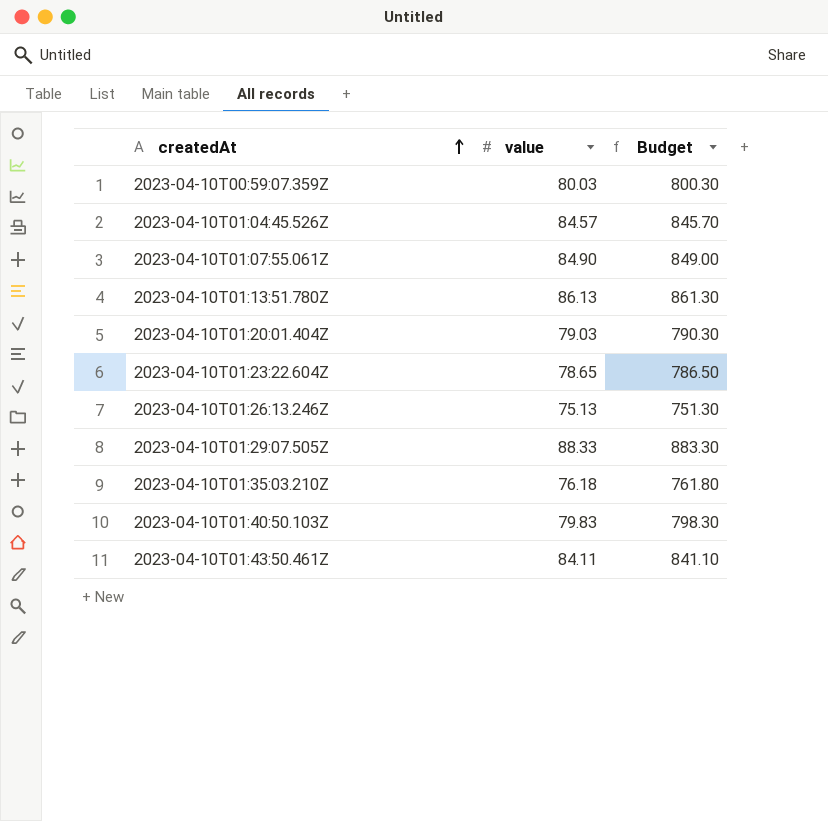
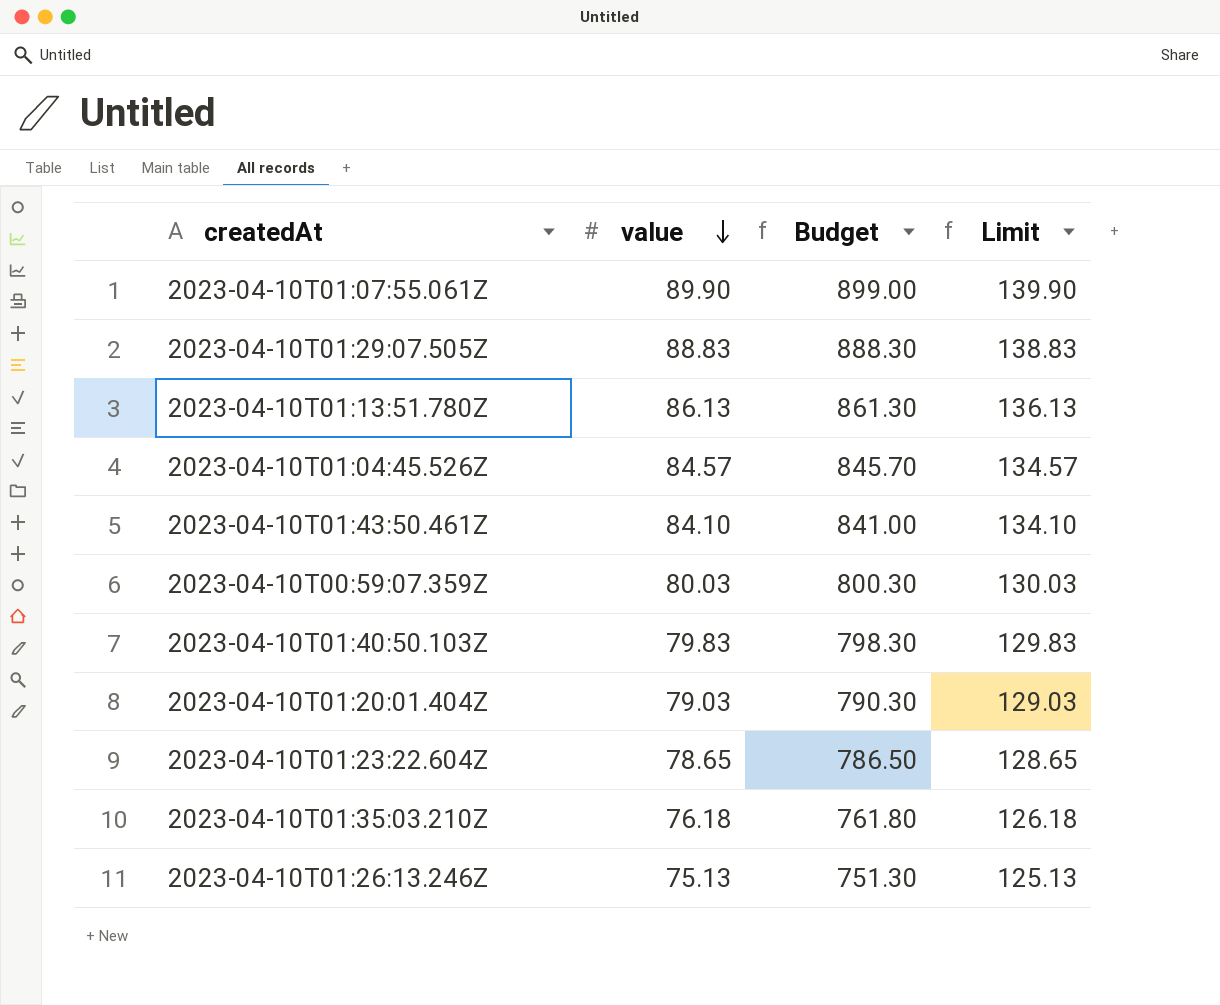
row order: createdAt ascending -> value descending
column Limit | formula: none -> [value] + 50
2023-04-10T01:07:55.061Z | value: 84.90 -> 89.90
2023-04-10T01:07:55.061Z | Budget: 849.00 -> 899.00
2023-04-10T01:29:07.505Z | value: 88.33 -> 88.83
2023-04-10T01:29:07.505Z | Budget: 883.30 -> 888.30
2023-04-10T01:43:50.461Z | value: 84.11 -> 84.10
2023-04-10T01:43:50.461Z | Budget: 841.10 -> 841.00

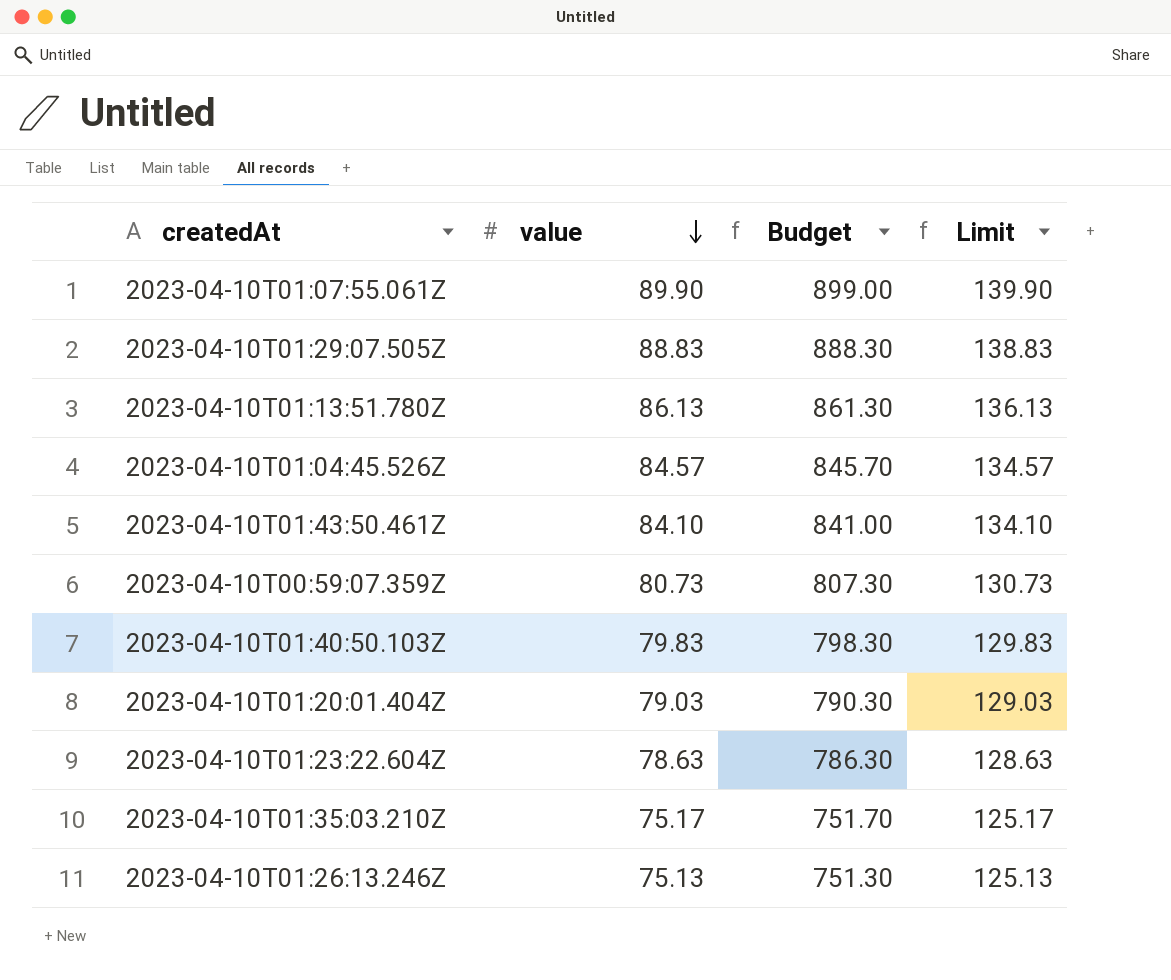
2023-04-10T00:59:07.359Z | value: 80.03 -> 80.73
2023-04-10T00:59:07.359Z | Budget: 800.30 -> 807.30
2023-04-10T00:59:07.359Z | Limit: 130.03 -> 130.73
2023-04-10T01:23:22.604Z | value: 78.65 -> 78.63
2023-04-10T01:23:22.604Z | Budget: 786.50 -> 786.30
2023-04-10T01:23:22.604Z | Limit: 128.65 -> 128.63
2023-04-10T01:35:03.210Z | value: 76.18 -> 75.17
2023-04-10T01:35:03.210Z | Budget: 761.80 -> 751.70
2023-04-10T01:35:03.210Z | Limit: 126.18 -> 125.17

